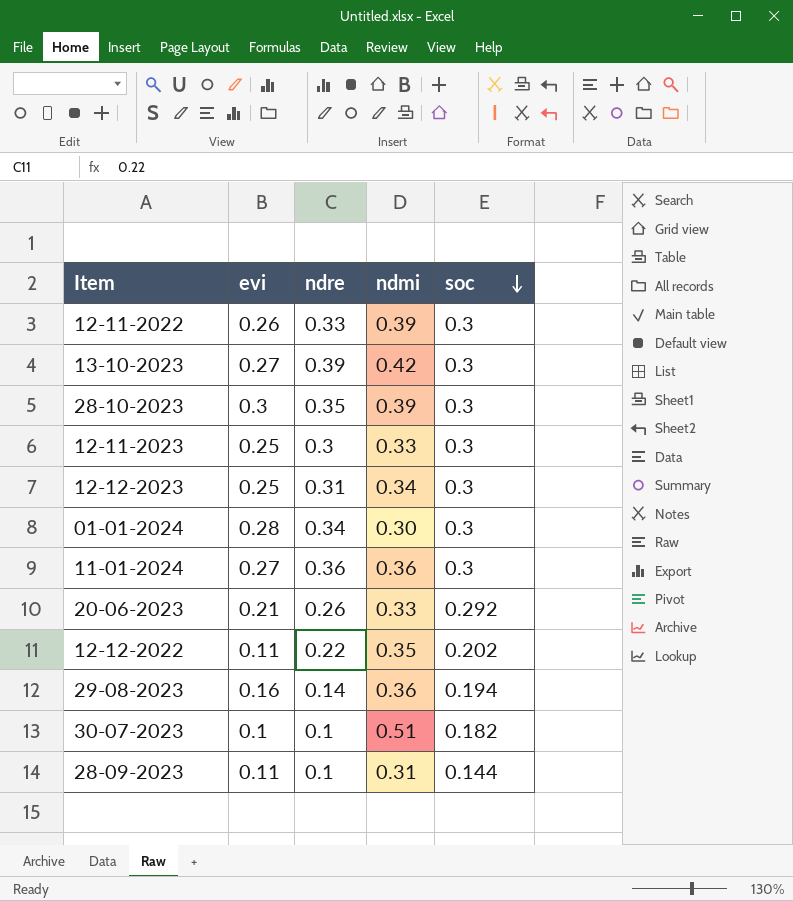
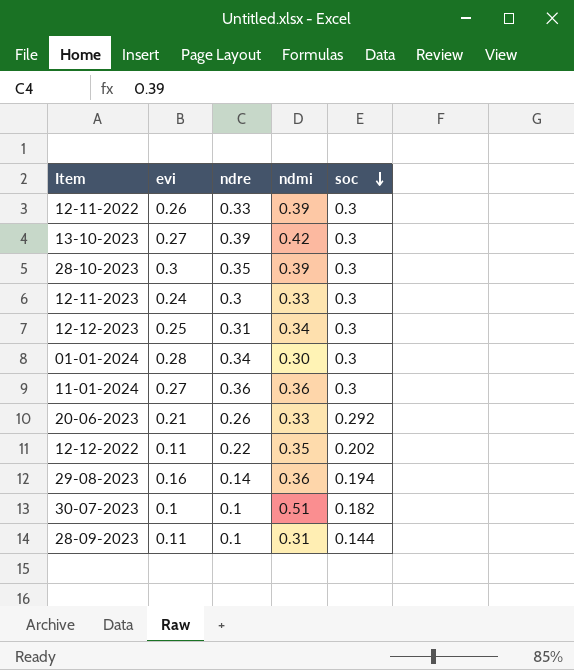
12-11-2023 | evi: 0.25 -> 0.24

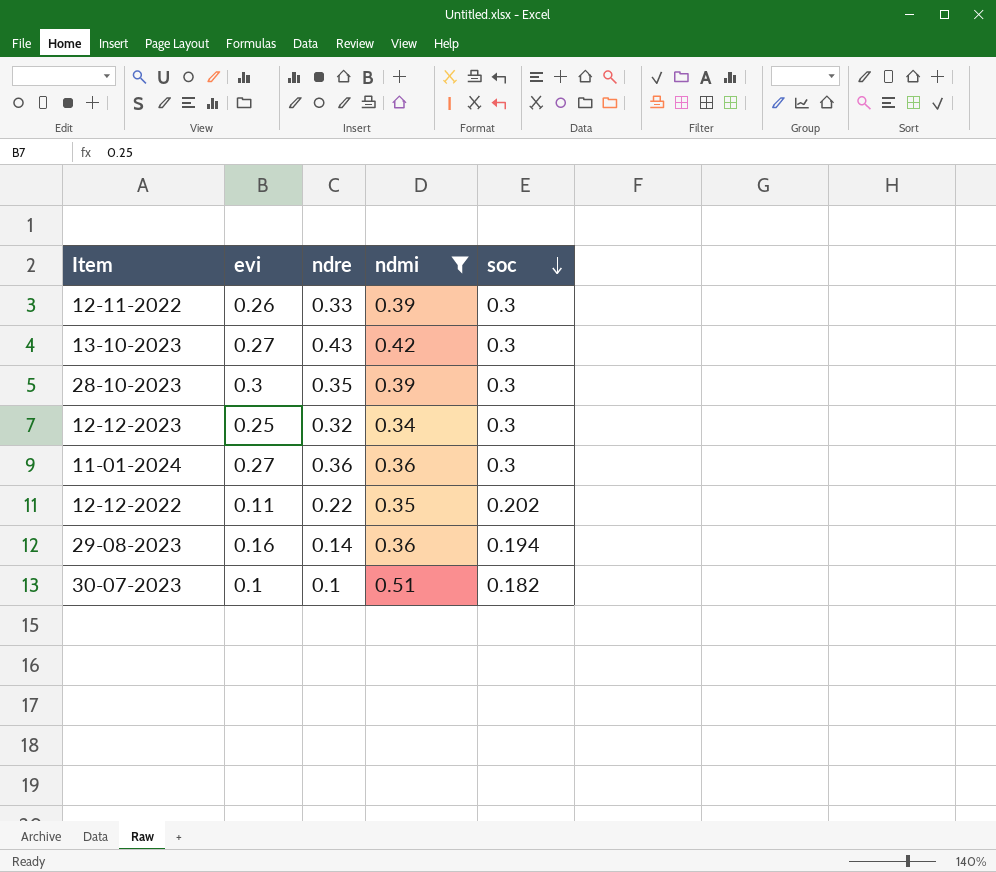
filter: none -> ndmi >= 0.34
13-10-2023 | ndre: 0.39 -> 0.43
12-12-2023 | ndre: 0.31 -> 0.32

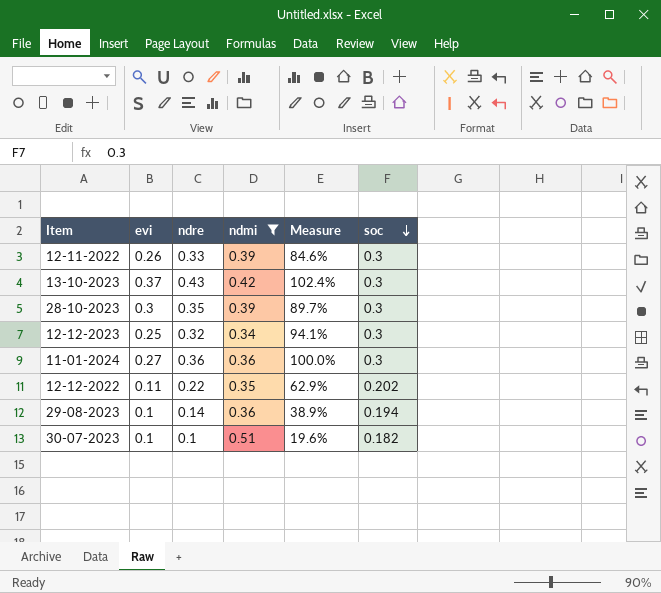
column Measure | formula: none -> [ndre] / [ndmi]
13-10-2023 | evi: 0.27 -> 0.37
29-08-2023 | evi: 0.16 -> 0.1

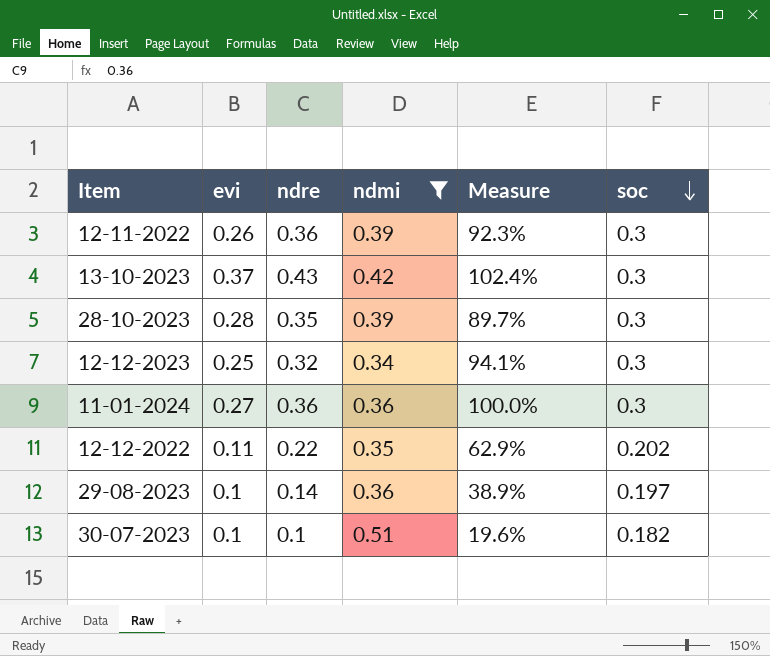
12-11-2022 | ndre: 0.33 -> 0.36
12-11-2022 | Measure: 84.6% -> 92.3%
28-10-2023 | evi: 0.3 -> 0.28
29-08-2023 | soc: 0.194 -> 0.197

